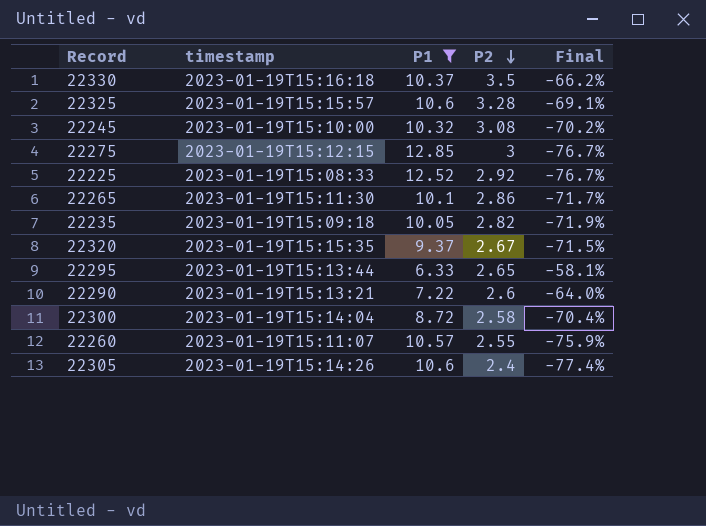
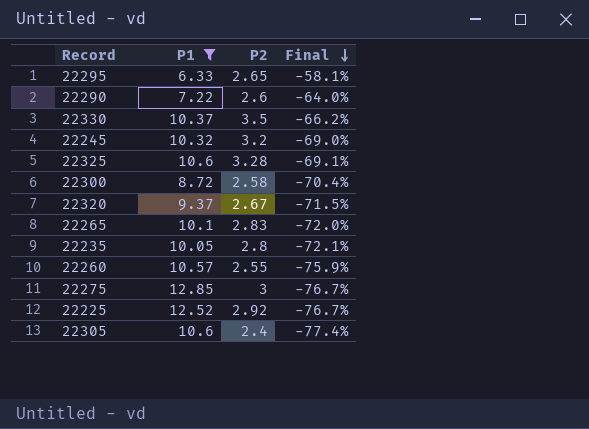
row order: P2 descending -> Final descending
column timestamp | position: 2 -> none
22245 | P2: 3.08 -> 3.2
22245 | Final: -70.2% -> -69.0%
22265 | P2: 2.86 -> 2.83
22265 | Final: -71.7% -> -72.0%
22235 | P2: 2.82 -> 2.8
22235 | Final: -71.9% -> -72.1%

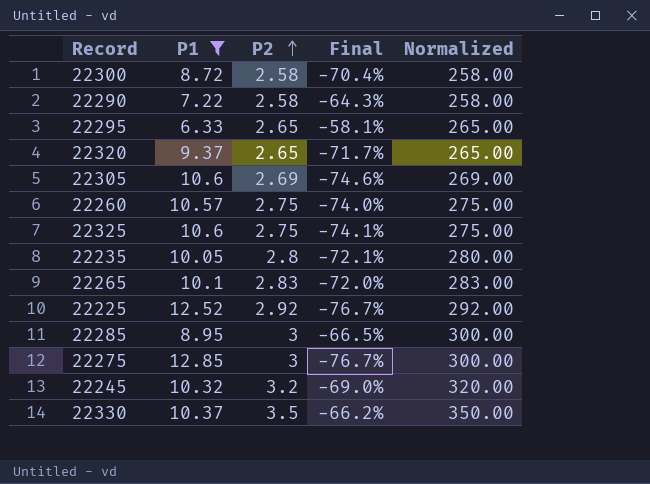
row order: Final descending -> P2 ascending
column Normalized | formula: none -> [P2] * 100
22290 | P2: 2.6 -> 2.58
22290 | Final: -64.0% -> -64.3%
22320 | P2: 2.67 -> 2.65
22320 | Final: -71.5% -> -71.7%
22305 | P2: 2.4 -> 2.69
22305 | Final: -77.4% -> -74.6%
22260 | P2: 2.55 -> 2.75
22260 | Final: -75.9% -> -74.0%
22325 | P2: 3.28 -> 2.75
22325 | Final: -69.1% -> -74.1%
row 22285: none -> 8.95 | 3 | -66.5% | 300.00

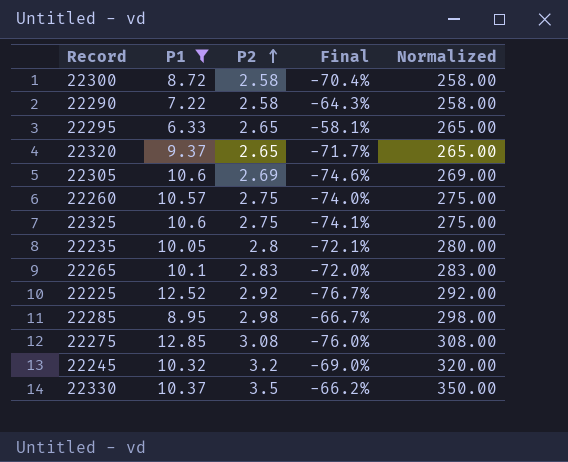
22285 | P2: 3 -> 2.98
22285 | Final: -66.5% -> -66.7%
22285 | Normalized: 300.00 -> 298.00
22275 | P2: 3 -> 3.08
22275 | Final: -76.7% -> -76.0%
22275 | Normalized: 300.00 -> 308.00

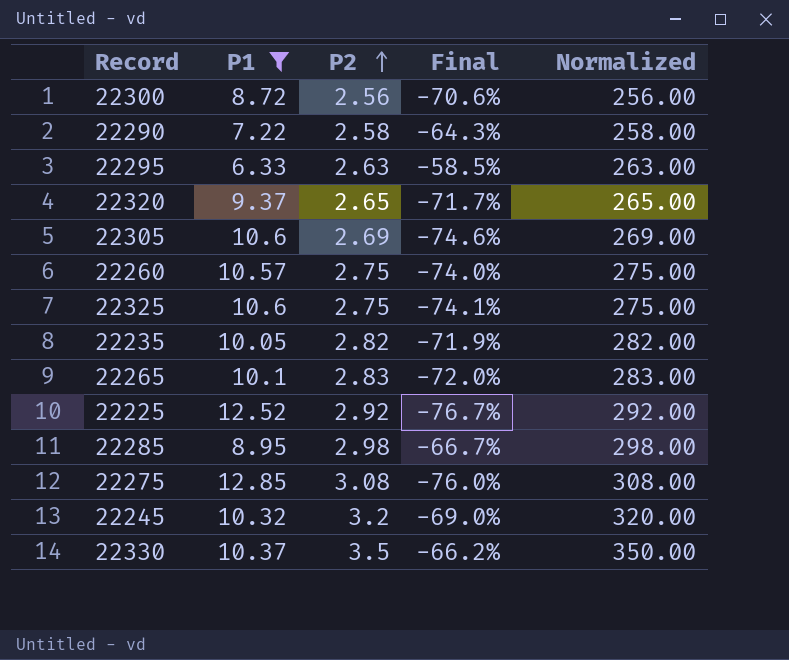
22300 | P2: 2.58 -> 2.56
22300 | Final: -70.4% -> -70.6%
22300 | Normalized: 258.00 -> 256.00
22295 | P2: 2.65 -> 2.63
22295 | Final: -58.1% -> -58.5%
22295 | Normalized: 265.00 -> 263.00
22235 | P2: 2.8 -> 2.82
22235 | Final: -72.1% -> -71.9%
22235 | Normalized: 280.00 -> 282.00

